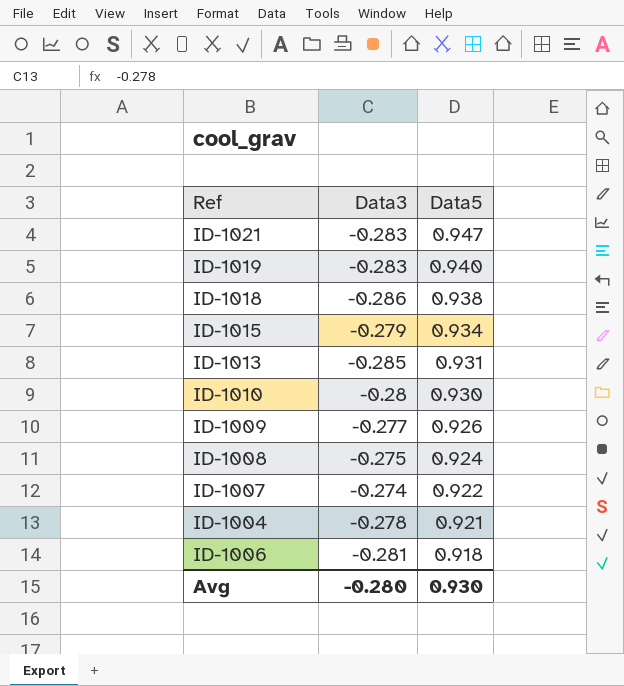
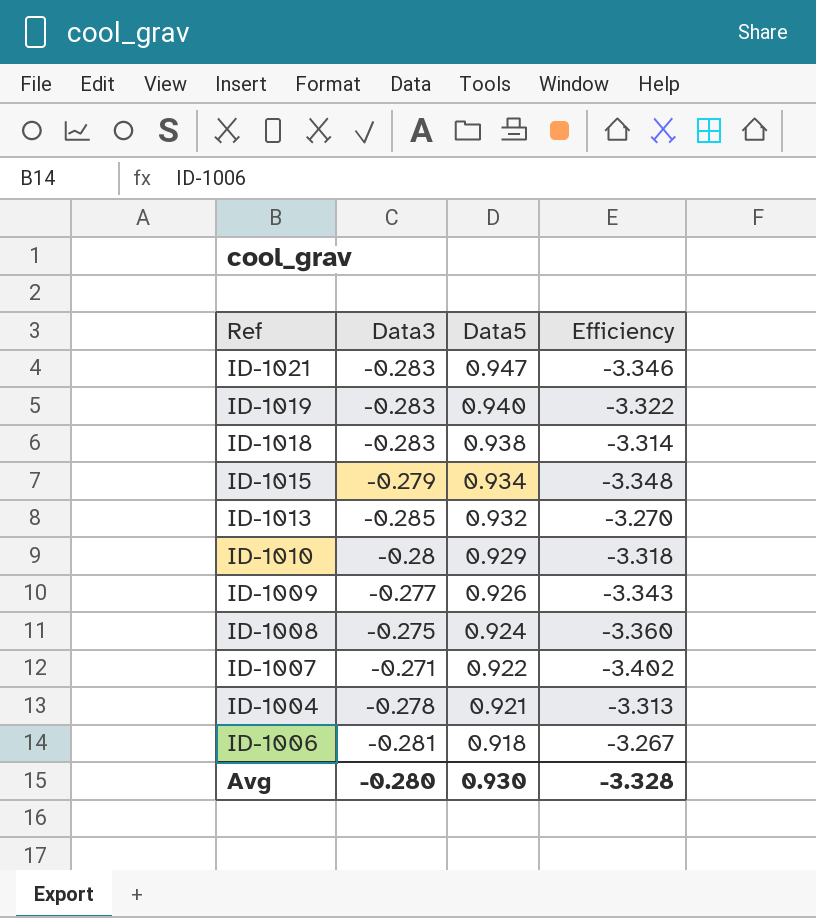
column Efficiency | formula: none -> [Data5] / [Data3]
ID-1018 | Data3: -0.286 -> -0.283
ID-1013 | Data5: 0.931 -> 0.932
ID-1010 | Data5: 0.930 -> 0.929
ID-1007 | Data3: -0.274 -> -0.271

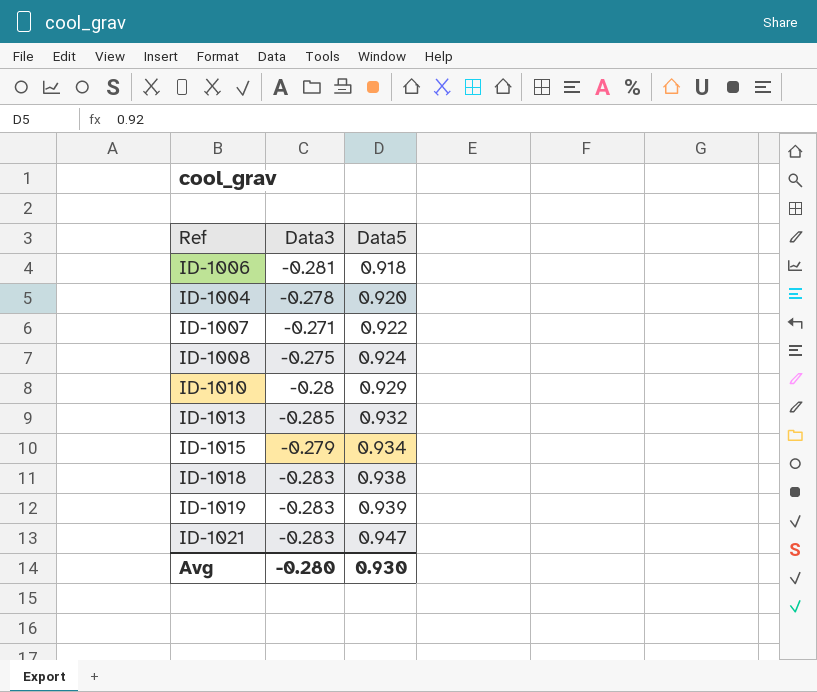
row order: Data5 descending -> Data5 ascending
column Efficiency | formula: [Data5] / [Data3] -> none
row ID-1009: -0.277 | 0.926 | -3.343 -> none
ID-1004 | Data5: 0.921 -> 0.920
ID-1019 | Data5: 0.940 -> 0.939

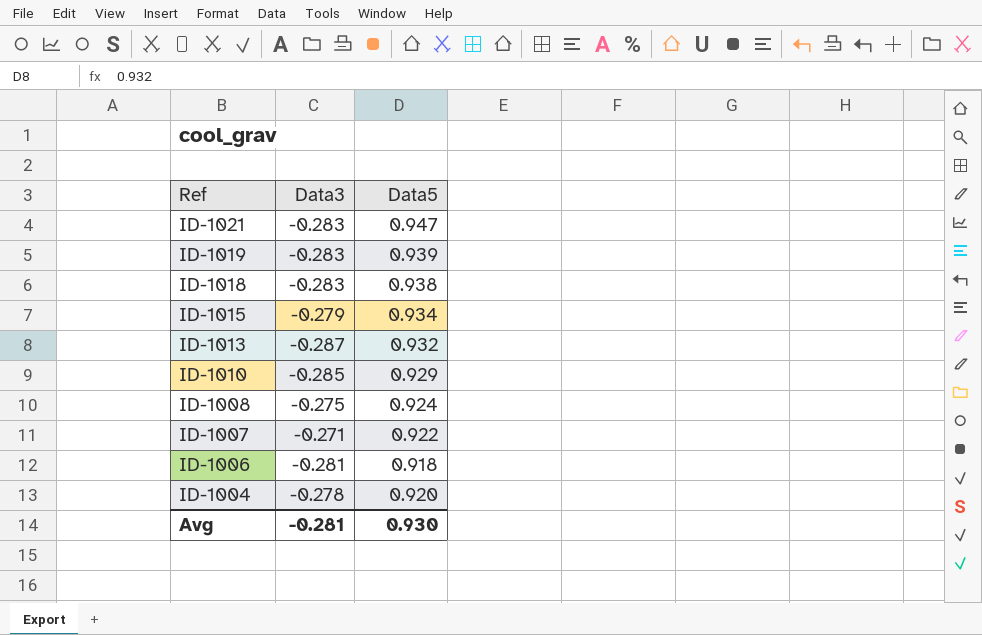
row order: Data5 ascending -> Ref descending
ID-1013 | Data3: -0.285 -> -0.287
ID-1010 | Data3: -0.28 -> -0.285
Avg | Data3: -0.280 -> -0.281

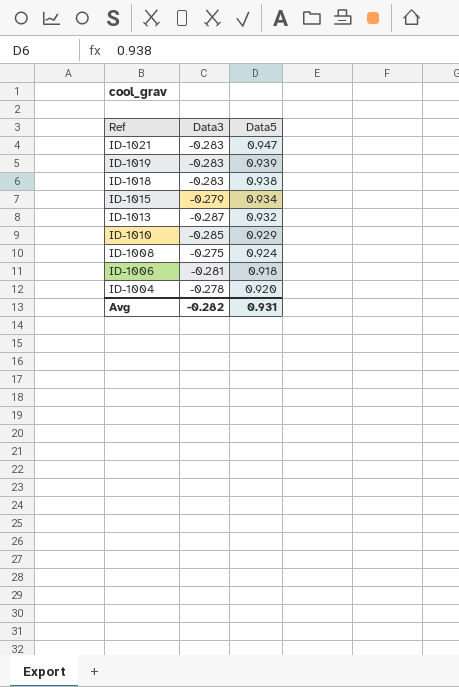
row ID-1007: -0.271 | 0.922 -> none
Avg | Data3: -0.281 -> -0.282
Avg | Data5: 0.930 -> 0.931

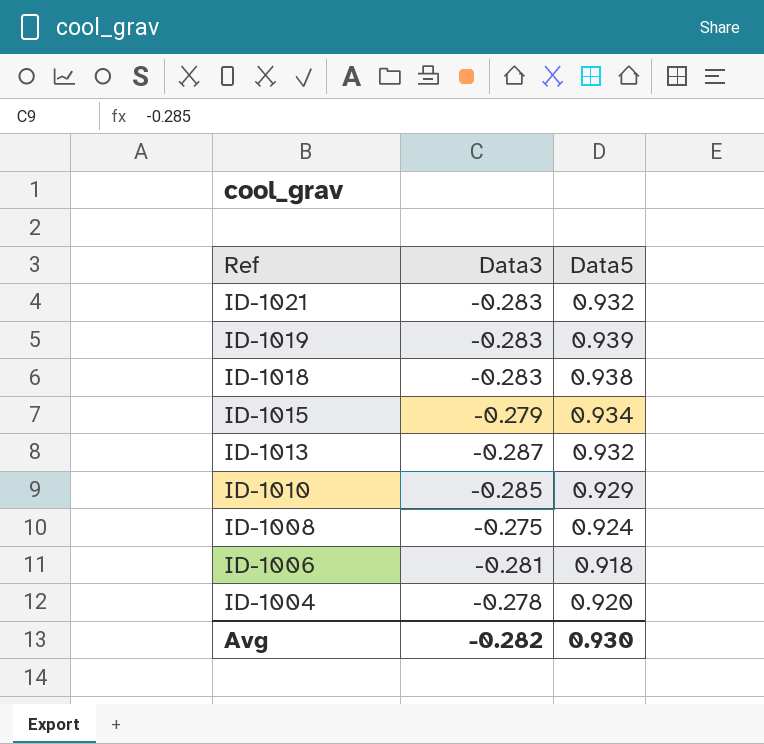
ID-1021 | Data5: 0.947 -> 0.932
Avg | Data5: 0.931 -> 0.930

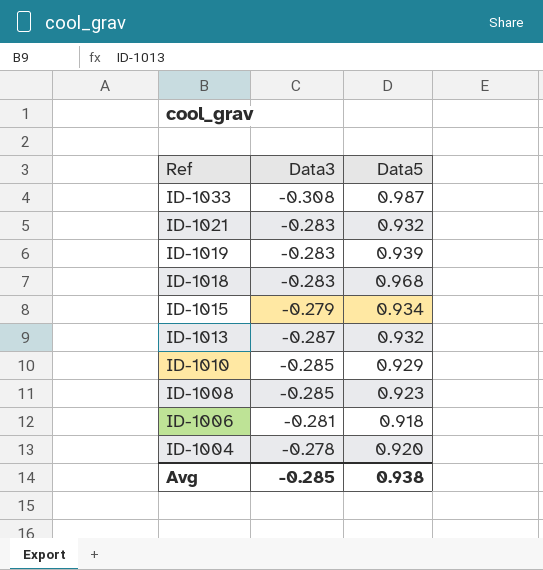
row ID-1033: none -> -0.308 | 0.987
ID-1018 | Data5: 0.938 -> 0.968
ID-1008 | Data3: -0.275 -> -0.285
ID-1008 | Data5: 0.924 -> 0.923
Avg | Data3: -0.282 -> -0.285
Avg | Data5: 0.930 -> 0.938

